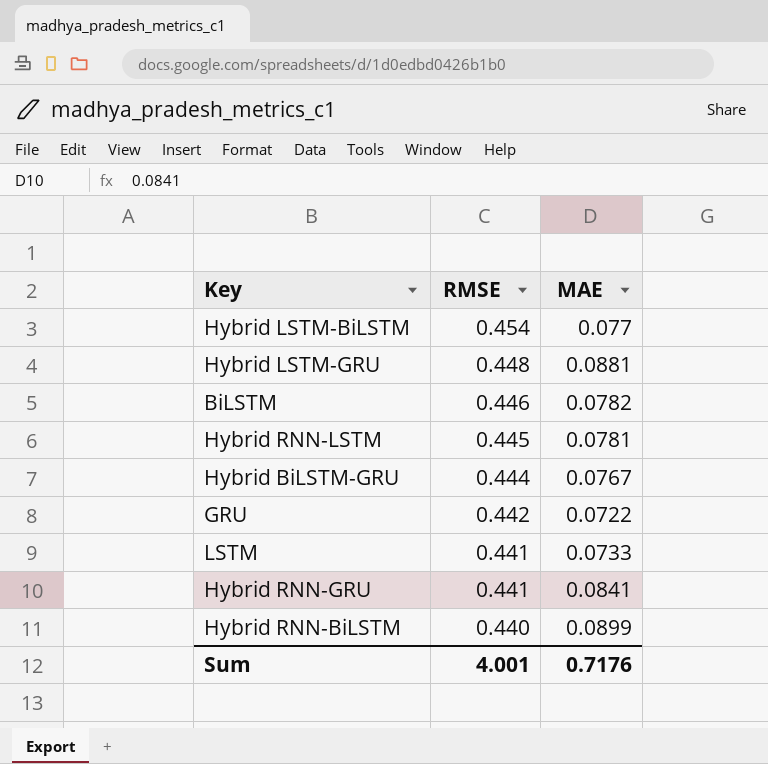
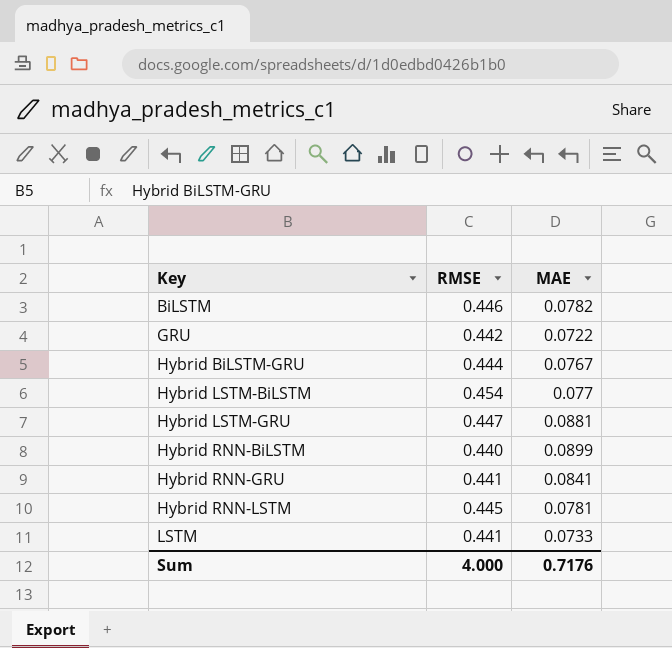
row order: RMSE descending -> Key ascending
Hybrid LSTM-GRU | RMSE: 0.448 -> 0.447
Sum | RMSE: 4.001 -> 4.000

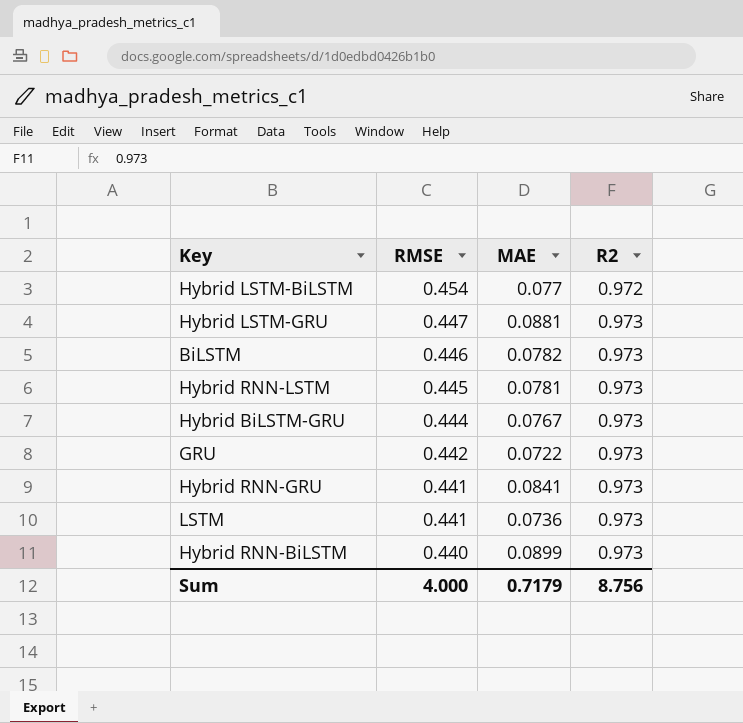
row order: Key ascending -> RMSE descending
column R2 | position: none -> 4
LSTM | MAE: 0.0733 -> 0.0736
Sum | MAE: 0.7176 -> 0.7179

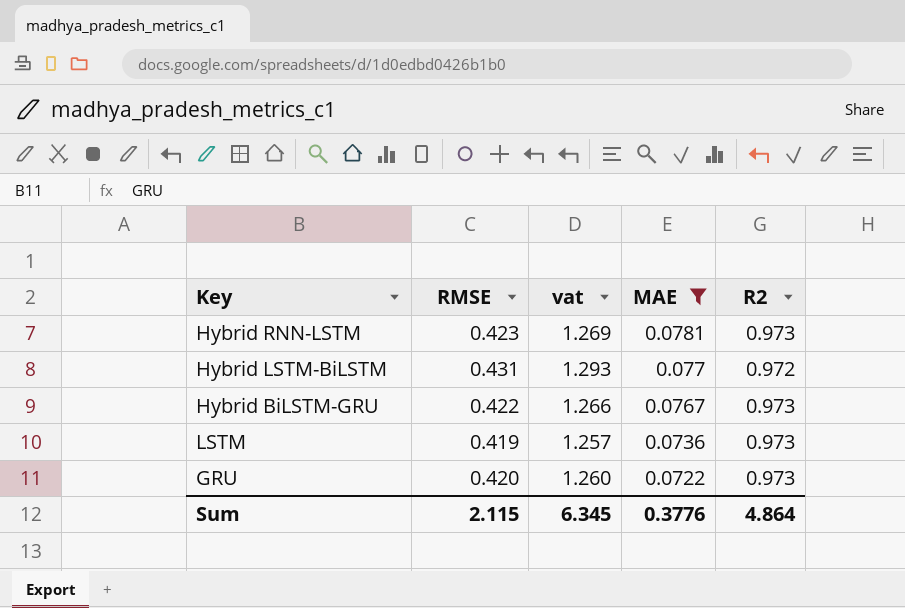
filter: none -> MAE <= 0.0781
row order: RMSE descending -> MAE descending
column vat | formula: none -> [RMSE] * 3
Hybrid RNN-LSTM | RMSE: 0.445 -> 0.423
Hybrid LSTM-BiLSTM | RMSE: 0.454 -> 0.431
Hybrid BiLSTM-GRU | RMSE: 0.444 -> 0.422
LSTM | RMSE: 0.441 -> 0.419
GRU | RMSE: 0.442 -> 0.420
Sum | RMSE: 4.000 -> 2.115
Sum | MAE: 0.7179 -> 0.3776
Sum | R2: 8.756 -> 4.864

